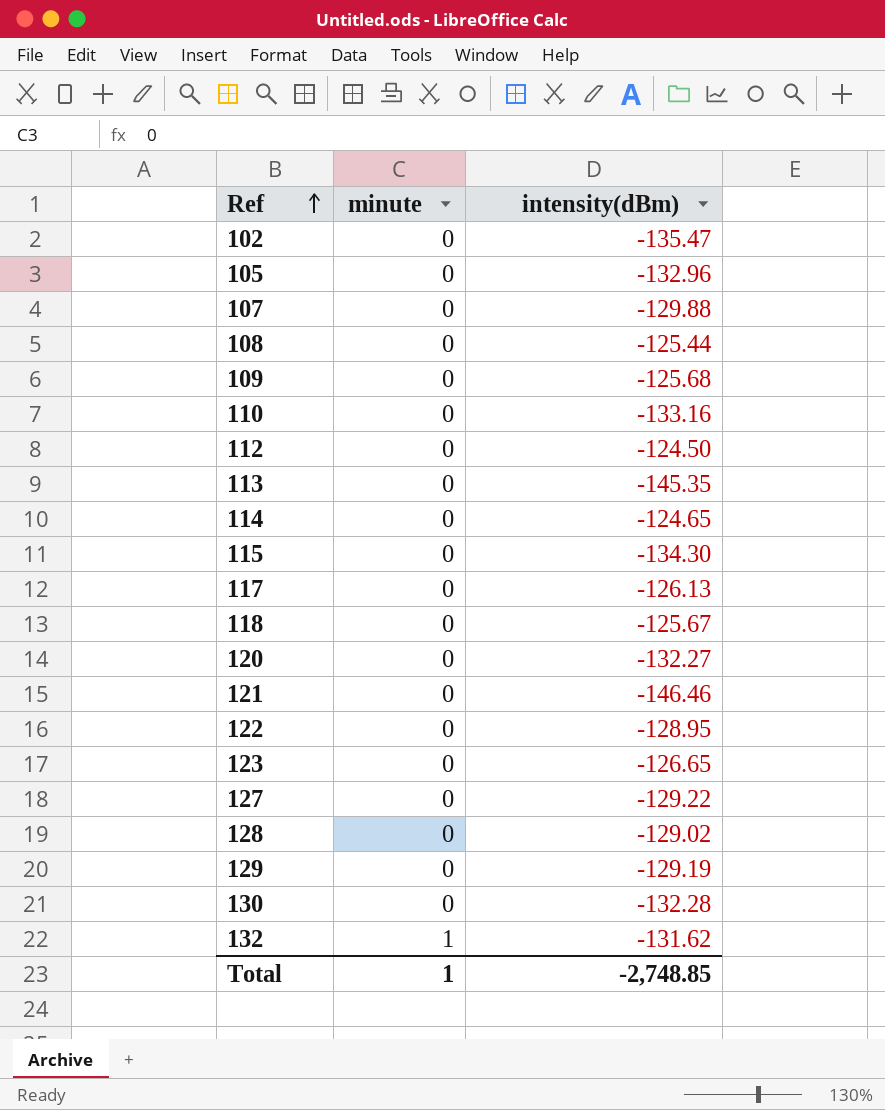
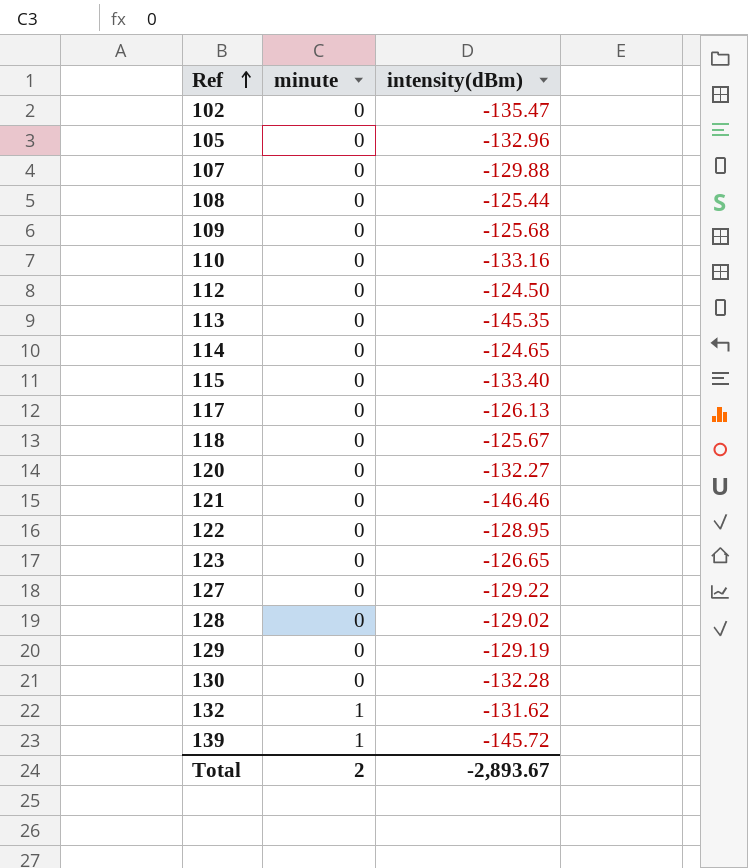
115 | intensity(dBm): -134.30 -> -133.40
row 139: none -> 1 | -145.72
Total | minute: 1 -> 2
Total | intensity(dBm): -2,748.85 -> -2,893.67

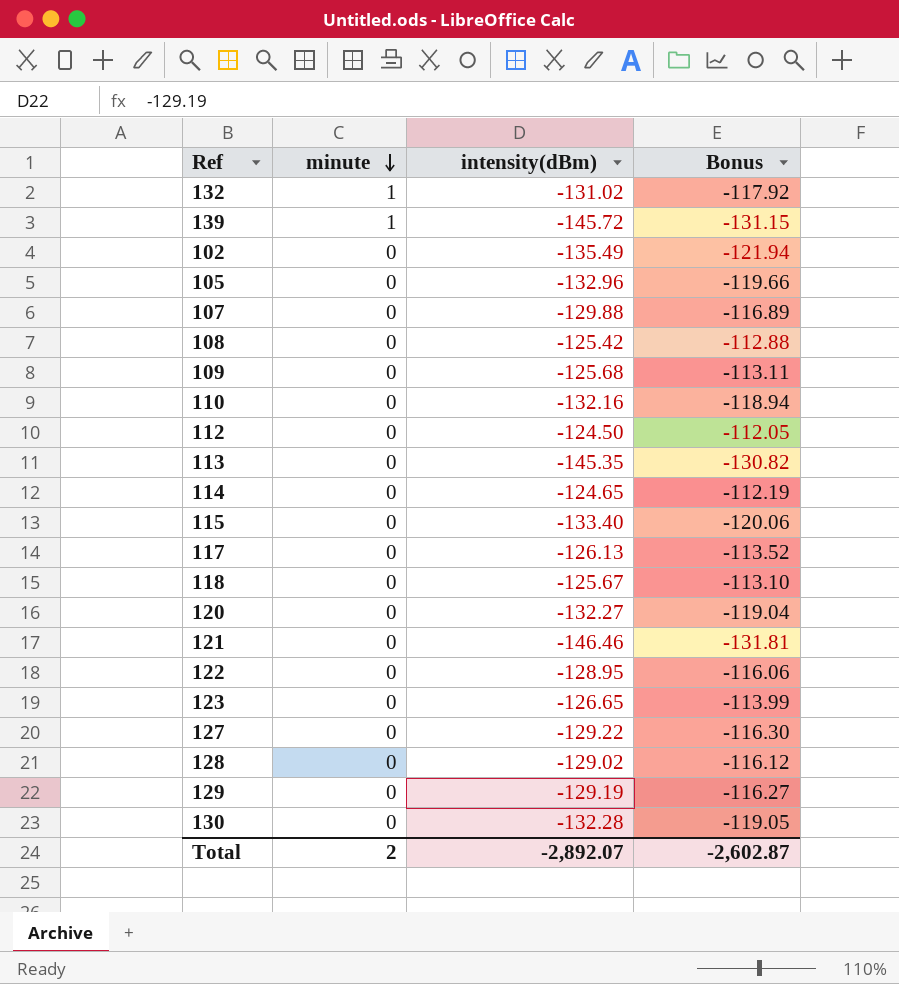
row order: Ref ascending -> minute descending
column Bonus | formula: none -> [intensity(dBm)] * 0.9
132 | intensity(dBm): -131.62 -> -131.02
102 | intensity(dBm): -135.47 -> -135.49
108 | intensity(dBm): -125.44 -> -125.42
110 | intensity(dBm): -133.16 -> -132.16
Total | intensity(dBm): -2,893.67 -> -2,892.07

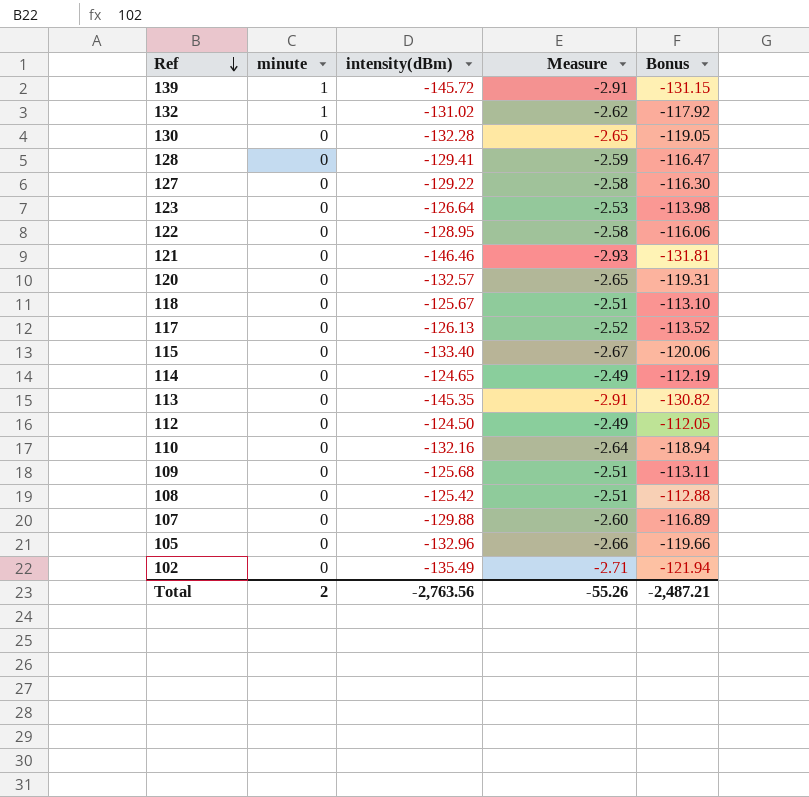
row order: minute descending -> Ref descending
column Measure | formula: none -> [intensity(dBm)] * 0.02
row 129: 0 | -129.19 | -116.27 -> none
128 | intensity(dBm): -129.02 -> -129.41
128 | Bonus: -116.12 -> -116.47
123 | intensity(dBm): -126.65 -> -126.64
123 | Bonus: -113.99 -> -113.98
120 | intensity(dBm): -132.27 -> -132.57
120 | Bonus: -119.04 -> -119.31
Total | intensity(dBm): -2,892.07 -> -2,763.56
Total | Bonus: -2,602.87 -> -2,487.21

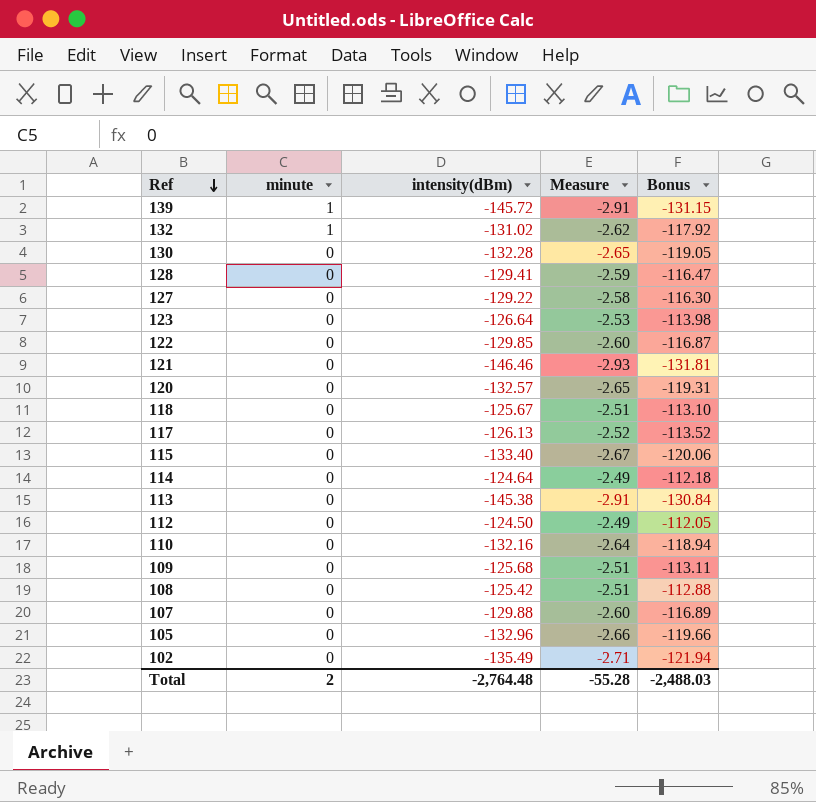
122 | intensity(dBm): -128.95 -> -129.85
122 | Measure: -2.58 -> -2.60
122 | Bonus: -116.06 -> -116.87
114 | intensity(dBm): -124.65 -> -124.64
114 | Bonus: -112.19 -> -112.18
113 | intensity(dBm): -145.35 -> -145.38
113 | Bonus: -130.82 -> -130.84
Total | intensity(dBm): -2,763.56 -> -2,764.48
Total | Measure: -55.26 -> -55.28
Total | Bonus: -2,487.21 -> -2,488.03

